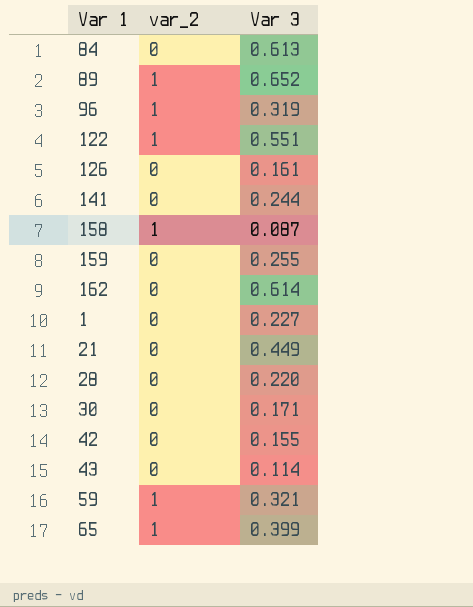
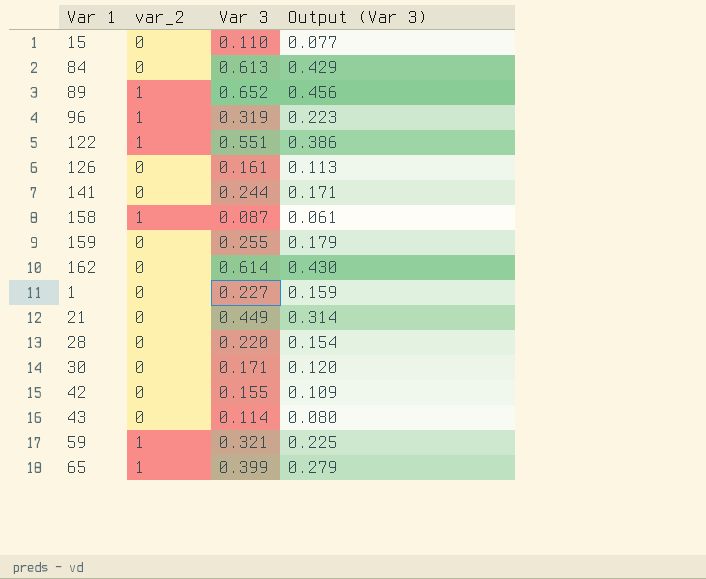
column Output (Var 3) | formula: none -> [Var 3] * 0.7
row 15: none -> 0 | 0.110 | 0.077

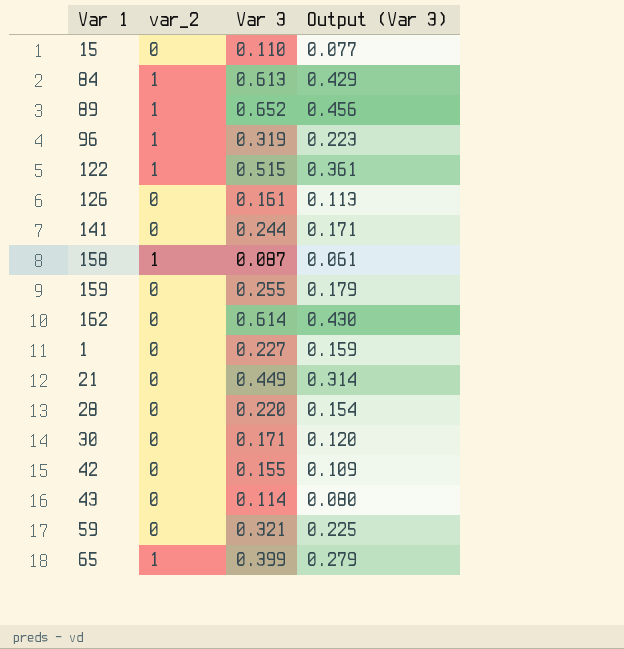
84 | var_2: 0 -> 1
122 | Var 3: 0.551 -> 0.515
122 | Output (Var 3): 0.386 -> 0.361
59 | var_2: 1 -> 0

